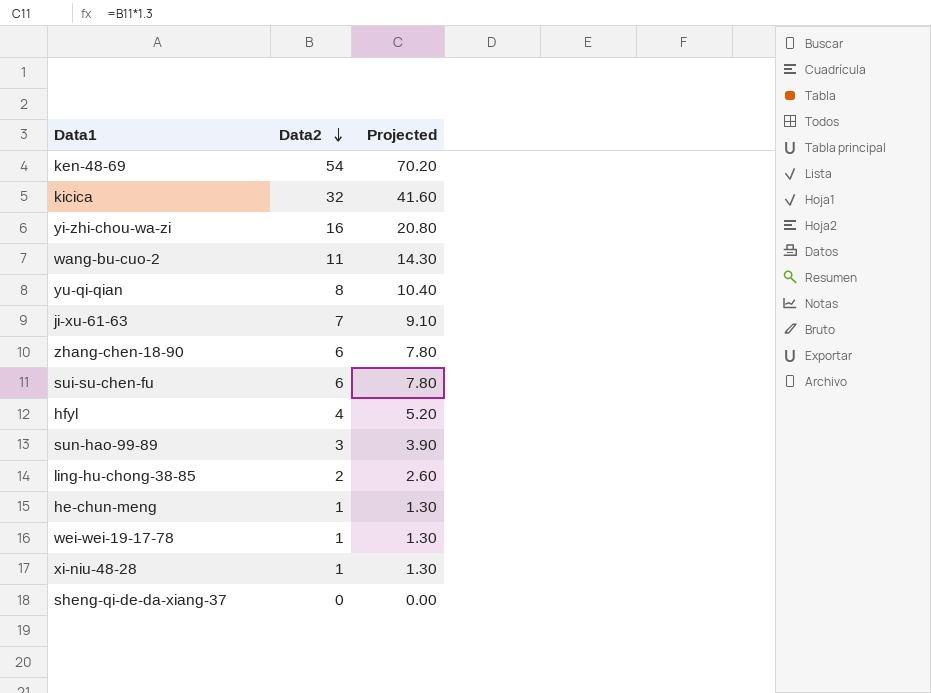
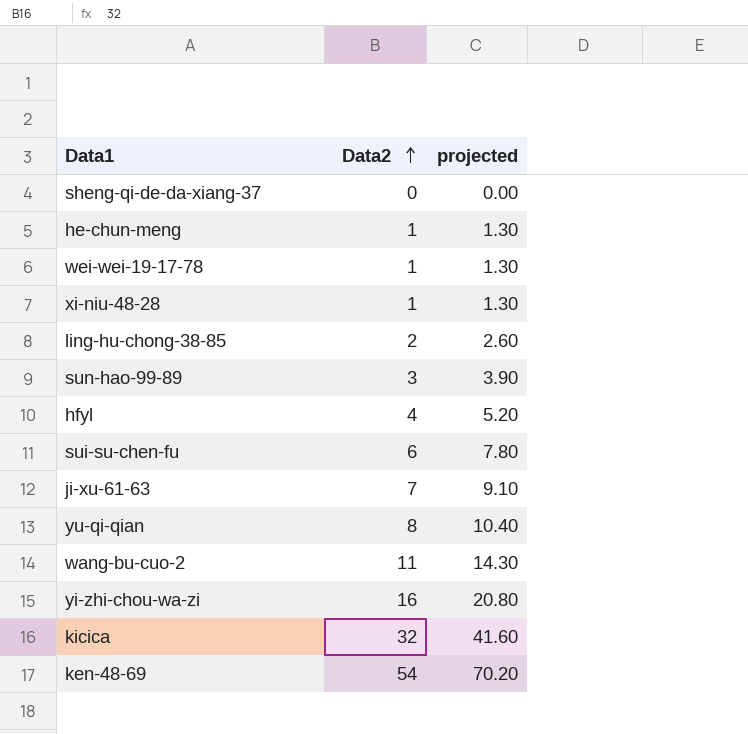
row order: Data2 descending -> Data2 ascending
column name: Projected -> projected
row zhang-chen-18-90: 6 | 7.80 -> none

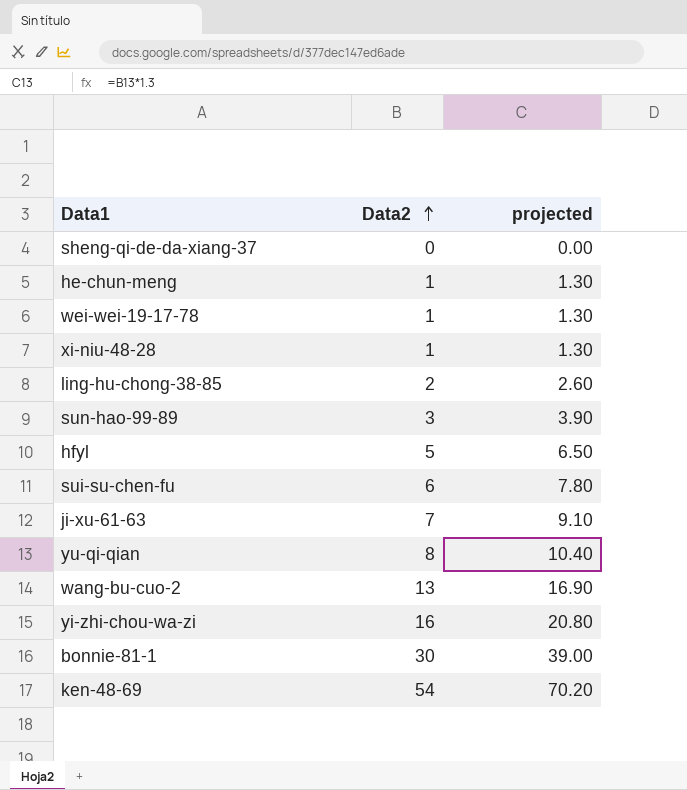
row kicica: 32 | 41.60 -> none
hfyl | Data2: 4 -> 5
hfyl | projected: 5.20 -> 6.50
wang-bu-cuo-2 | Data2: 11 -> 13
wang-bu-cuo-2 | projected: 14.30 -> 16.90
row bonnie-81-1: none -> 30 | 39.00

